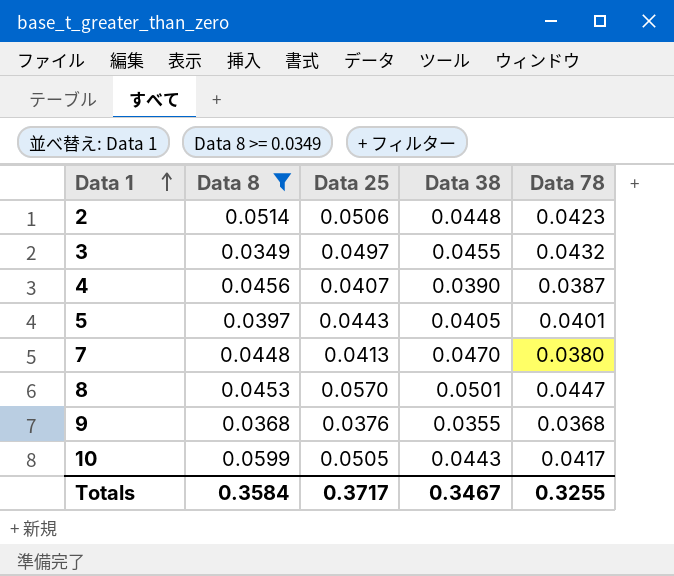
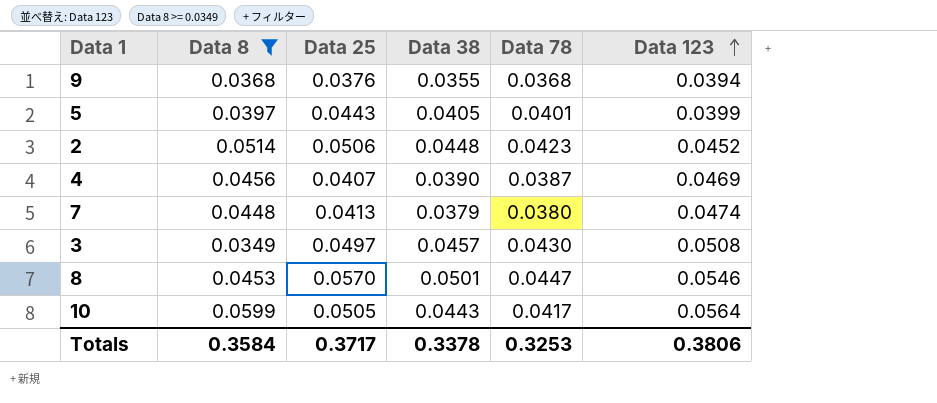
row order: Data 1 ascending -> Data 123 ascending
column Data 123 | position: none -> 6
7 | Data 38: 0.0470 -> 0.0379
3 | Data 38: 0.0455 -> 0.0457
3 | Data 78: 0.0432 -> 0.0430
Totals | Data 38: 0.3467 -> 0.3378
Totals | Data 78: 0.3255 -> 0.3253

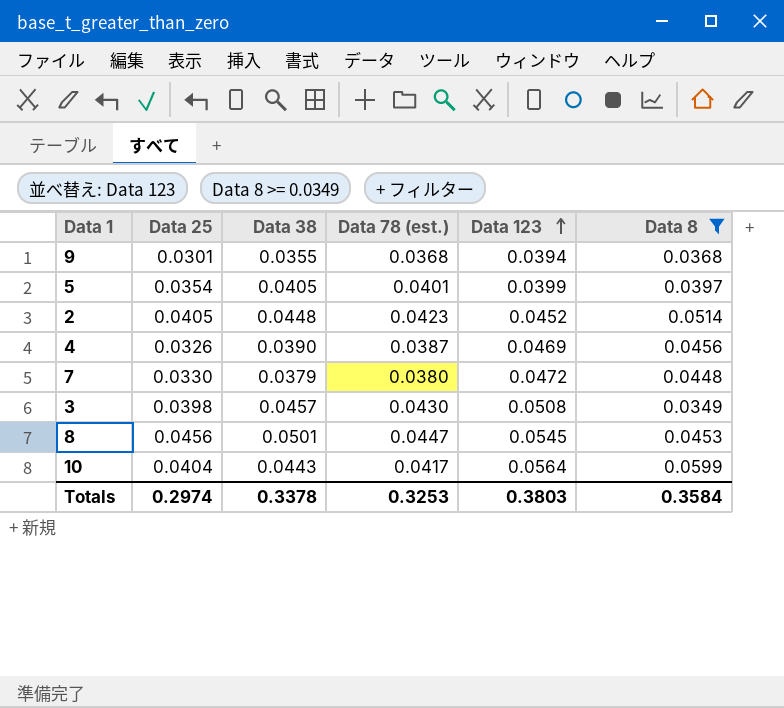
column name: Data 78 -> Data 78 (est.)
column Data 8 | position: 2 -> 6
9 | Data 25: 0.0376 -> 0.0301
5 | Data 25: 0.0443 -> 0.0354
2 | Data 25: 0.0506 -> 0.0405
4 | Data 25: 0.0407 -> 0.0326
7 | Data 25: 0.0413 -> 0.0330
7 | Data 123: 0.0474 -> 0.0472
3 | Data 25: 0.0497 -> 0.0398
8 | Data 25: 0.0570 -> 0.0456
8 | Data 123: 0.0546 -> 0.0545
10 | Data 25: 0.0505 -> 0.0404
Totals | Data 25: 0.3717 -> 0.2974
Totals | Data 123: 0.3806 -> 0.3803

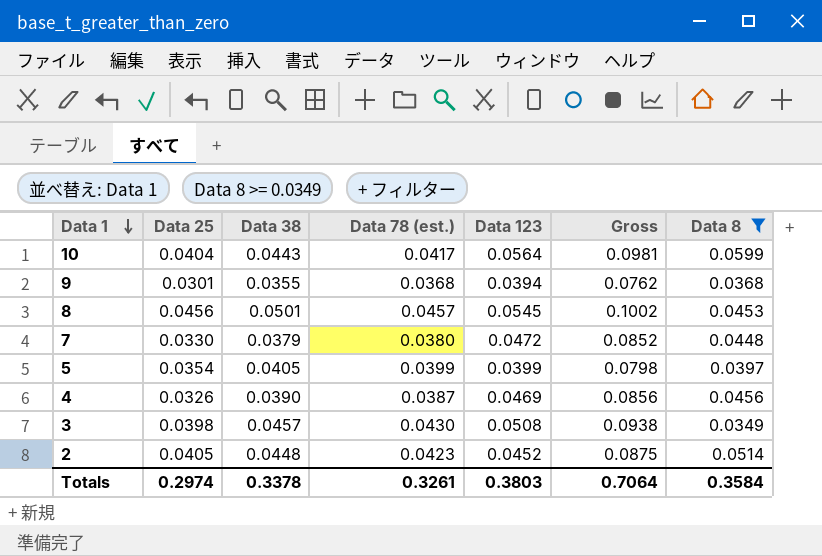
row order: Data 123 ascending -> Data 1 descending
column Gross | formula: none -> [Data 78 (est.)] + [Data 123]
8 | Data 78 (est.): 0.0447 -> 0.0457
5 | Data 78 (est.): 0.0401 -> 0.0399
Totals | Data 78 (est.): 0.3253 -> 0.3261

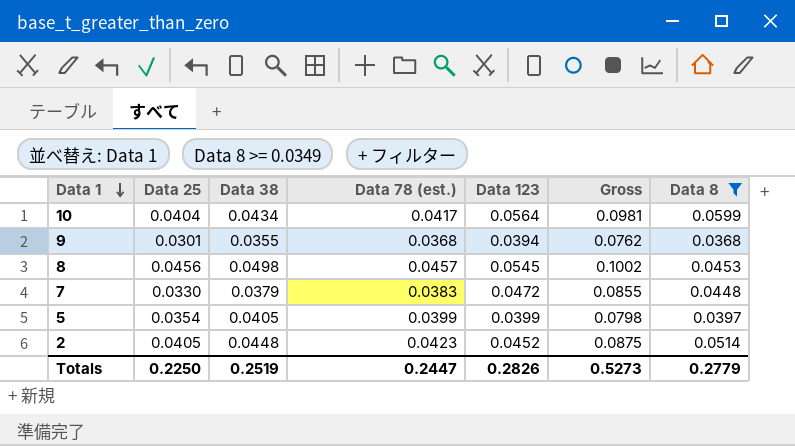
row 4: 0.0326 | 0.0390 | 0.0387 | 0.0469 | 0.0856 | 0.0456 -> none
row 3: 0.0398 | 0.0457 | 0.0430 | 0.0508 | 0.0938 | 0.0349 -> none
10 | Data 38: 0.0443 -> 0.0434
8 | Data 38: 0.0501 -> 0.0498
7 | Data 78 (est.): 0.0380 -> 0.0383
7 | Gross: 0.0852 -> 0.0855
Totals | Data 25: 0.2974 -> 0.2250
Totals | Data 38: 0.3378 -> 0.2519
Totals | Data 78 (est.): 0.3261 -> 0.2447
Totals | Data 123: 0.3803 -> 0.2826
Totals | Gross: 0.7064 -> 0.5273
Totals | Data 8: 0.3584 -> 0.2779

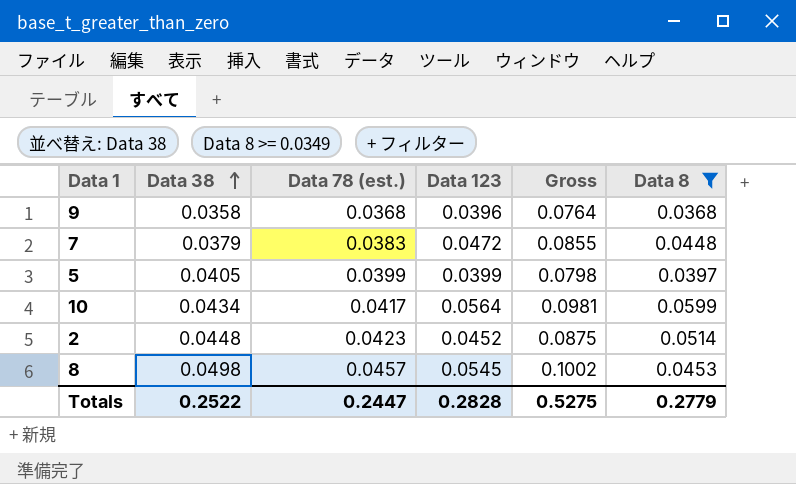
row order: Data 1 descending -> Data 38 ascending
column Data 25 | position: 2 -> none
9 | Data 38: 0.0355 -> 0.0358
9 | Data 123: 0.0394 -> 0.0396
9 | Gross: 0.0762 -> 0.0764
Totals | Data 38: 0.2519 -> 0.2522
Totals | Data 123: 0.2826 -> 0.2828
Totals | Gross: 0.5273 -> 0.5275

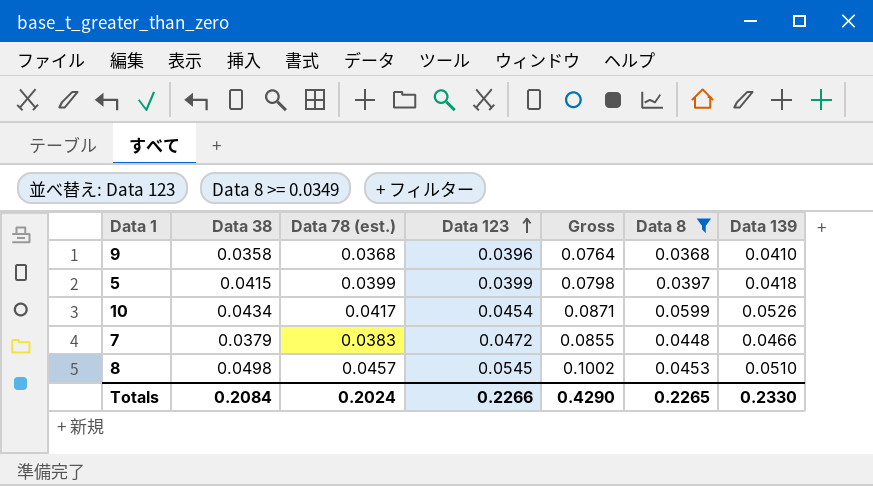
row order: Data 38 ascending -> Data 123 ascending
column Data 139 | position: none -> 7
row 2: 0.0448 | 0.0423 | 0.0452 | 0.0875 | 0.0514 -> none
5 | Data 38: 0.0405 -> 0.0415
10 | Data 123: 0.0564 -> 0.0454
10 | Gross: 0.0981 -> 0.0871
Totals | Data 38: 0.2522 -> 0.2084
Totals | Data 78 (est.): 0.2447 -> 0.2024
Totals | Data 123: 0.2828 -> 0.2266
Totals | Gross: 0.5275 -> 0.4290
Totals | Data 8: 0.2779 -> 0.2265

